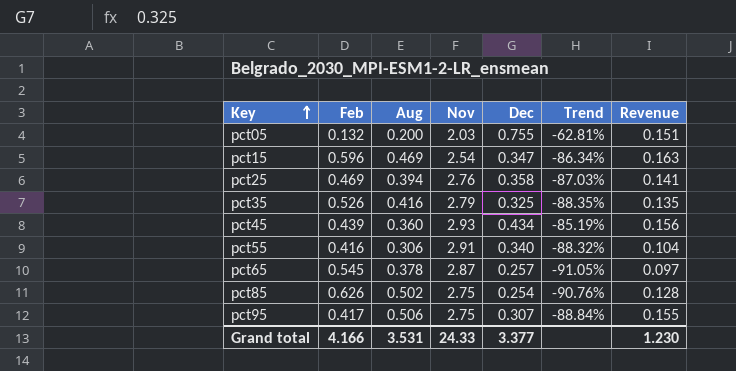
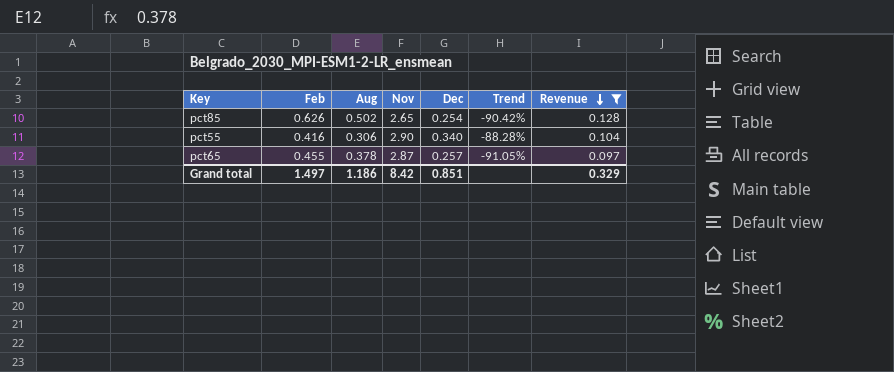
filter: none -> Revenue <= 0.128
row order: Key ascending -> Revenue descending
pct85 | Nov: 2.75 -> 2.65
pct85 | Trend: -90.76% -> -90.42%
pct55 | Nov: 2.91 -> 2.90
pct55 | Trend: -88.32% -> -88.28%
pct65 | Feb: 0.545 -> 0.455
Grand total | Feb: 4.166 -> 1.497
Grand total | Aug: 3.531 -> 1.186
Grand total | Nov: 24.33 -> 8.42
Grand total | Dec: 3.377 -> 0.851
Grand total | Revenue: 1.230 -> 0.329

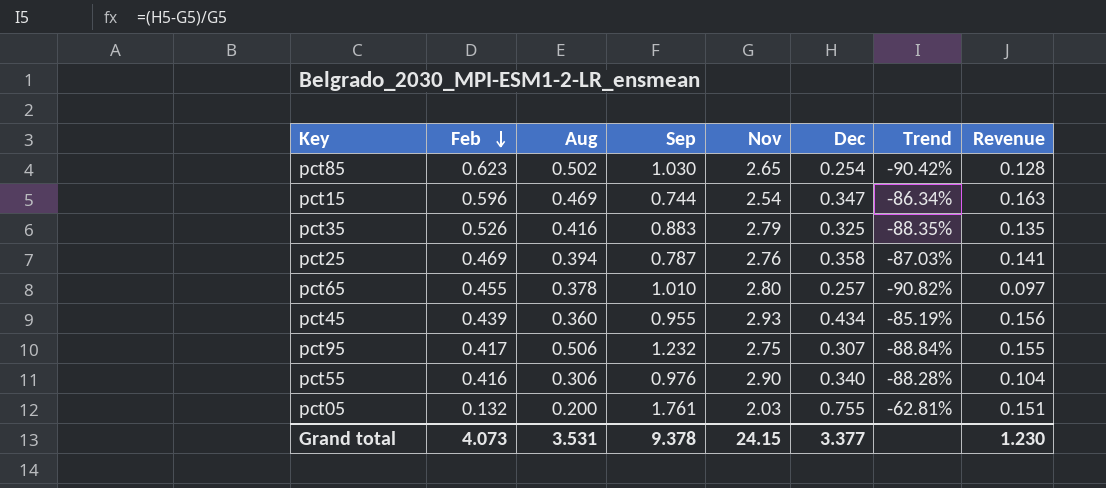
filter: Revenue <= 0.128 -> none
row order: Revenue descending -> Feb descending
column Sep | position: none -> 4
pct85 | Feb: 0.626 -> 0.623
pct65 | Nov: 2.87 -> 2.80
pct65 | Trend: -91.05% -> -90.82%
Grand total | Feb: 1.497 -> 4.073
Grand total | Aug: 1.186 -> 3.531
Grand total | Nov: 8.42 -> 24.15
Grand total | Dec: 0.851 -> 3.377
Grand total | Revenue: 0.329 -> 1.230

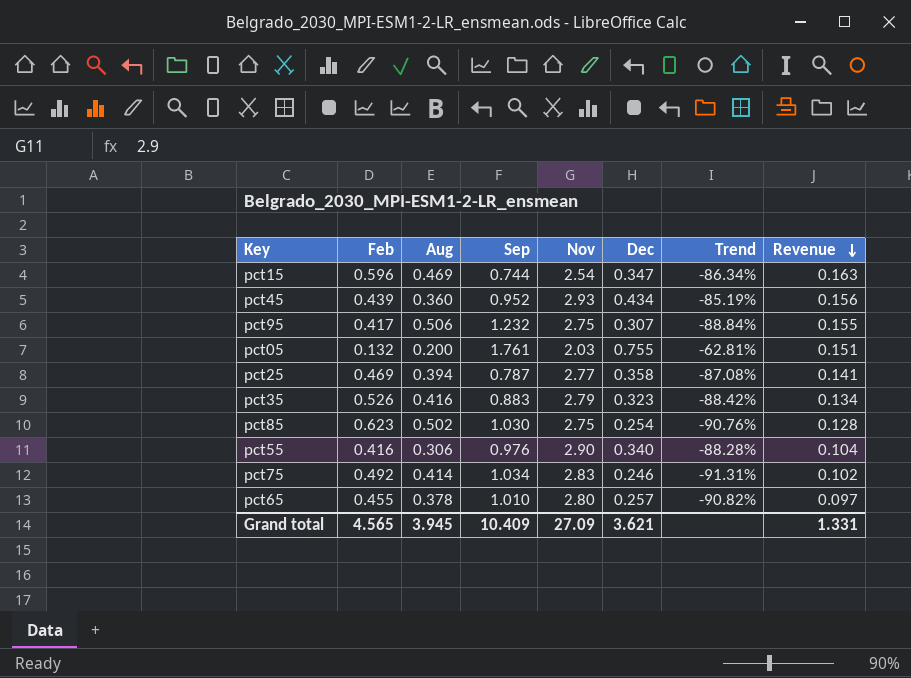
row order: Feb descending -> Revenue descending
pct45 | Sep: 0.955 -> 0.952
pct25 | Nov: 2.76 -> 2.77
pct25 | Trend: -87.03% -> -87.08%
pct35 | Dec: 0.325 -> 0.323
pct35 | Trend: -88.35% -> -88.42%
pct35 | Revenue: 0.135 -> 0.134
pct85 | Nov: 2.65 -> 2.75
pct85 | Trend: -90.42% -> -90.76%
row pct75: none -> 0.492 | 0.414 | 1.034 | 2.83 | 0.246 | -91.31% | 0.102
Grand total | Feb: 4.073 -> 4.565
Grand total | Aug: 3.531 -> 3.945
Grand total | Sep: 9.378 -> 10.409
Grand total | Nov: 24.15 -> 27.09
Grand total | Dec: 3.377 -> 3.621
Grand total | Revenue: 1.230 -> 1.331

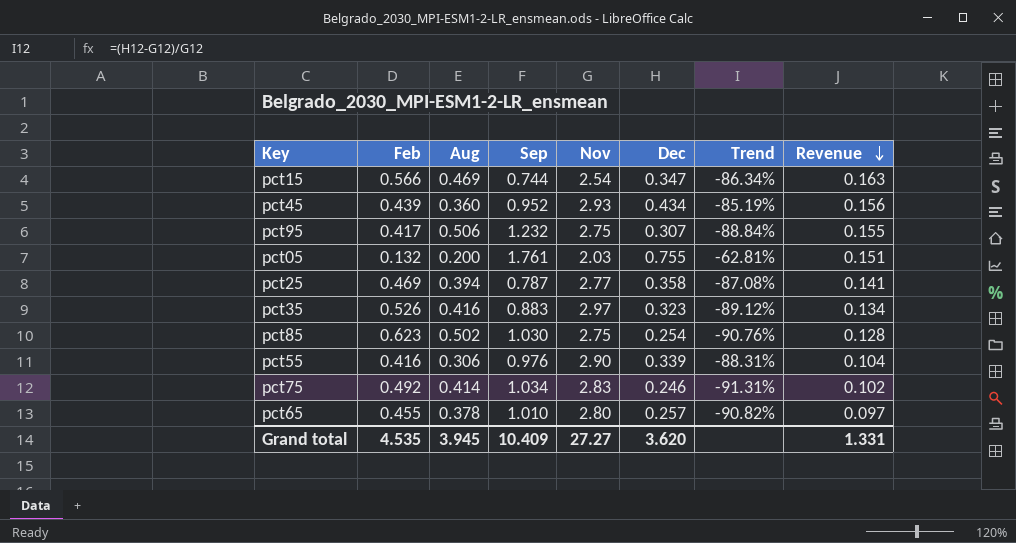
pct15 | Feb: 0.596 -> 0.566
pct35 | Nov: 2.79 -> 2.97
pct35 | Trend: -88.42% -> -89.12%
pct55 | Dec: 0.340 -> 0.339
pct55 | Trend: -88.28% -> -88.31%
Grand total | Feb: 4.565 -> 4.535
Grand total | Nov: 27.09 -> 27.27
Grand total | Dec: 3.621 -> 3.620

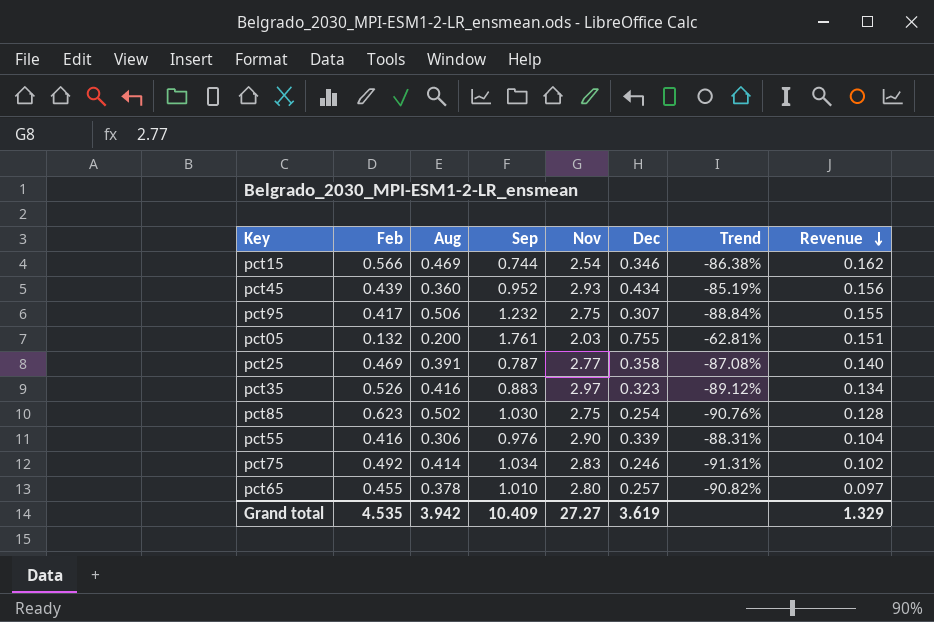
pct15 | Dec: 0.347 -> 0.346
pct15 | Trend: -86.34% -> -86.38%
pct15 | Revenue: 0.163 -> 0.162
pct25 | Aug: 0.394 -> 0.391
pct25 | Revenue: 0.141 -> 0.140
Grand total | Aug: 3.945 -> 3.942
Grand total | Dec: 3.620 -> 3.619
Grand total | Revenue: 1.331 -> 1.329

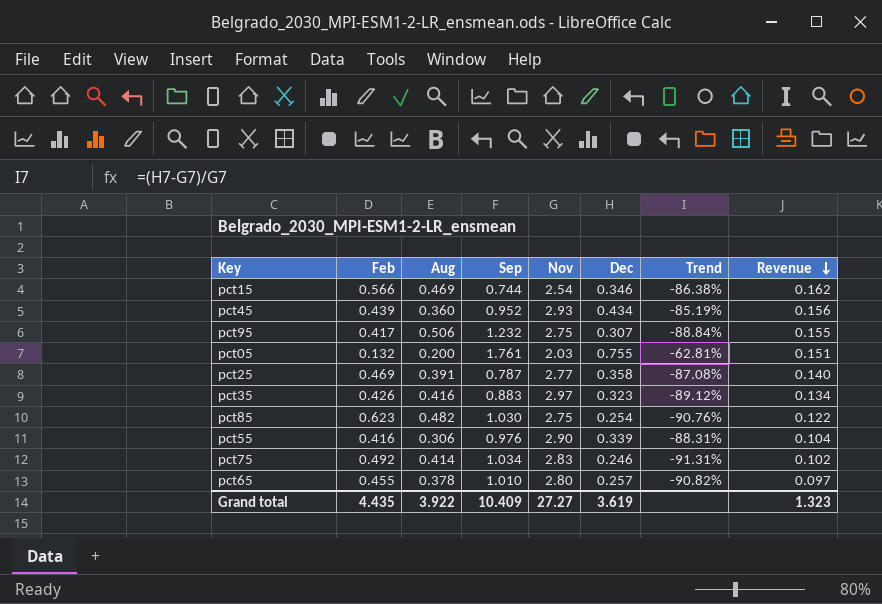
pct35 | Feb: 0.526 -> 0.426
pct85 | Aug: 0.502 -> 0.482
pct85 | Revenue: 0.128 -> 0.122
Grand total | Feb: 4.535 -> 4.435
Grand total | Aug: 3.942 -> 3.922
Grand total | Revenue: 1.329 -> 1.323

